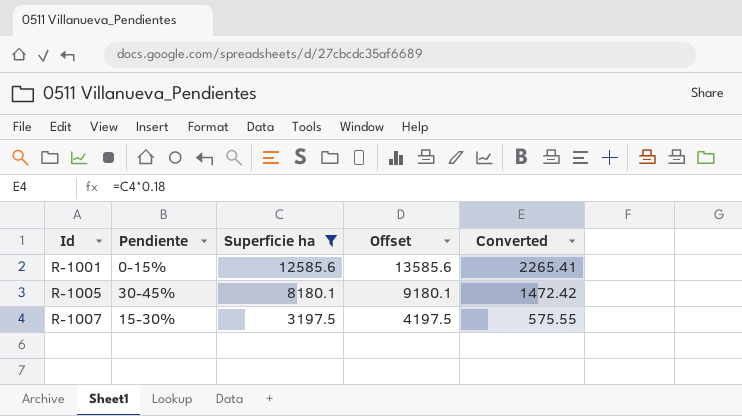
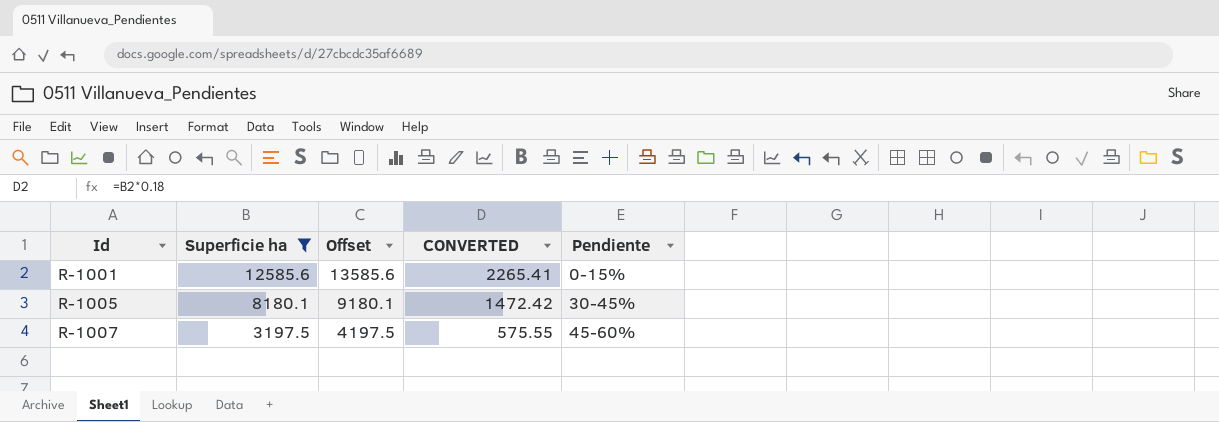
column name: Converted -> CONVERTED
column Pendiente | position: 2 -> 5
R-1007 | Pendiente: 15-30% -> 45-60%

